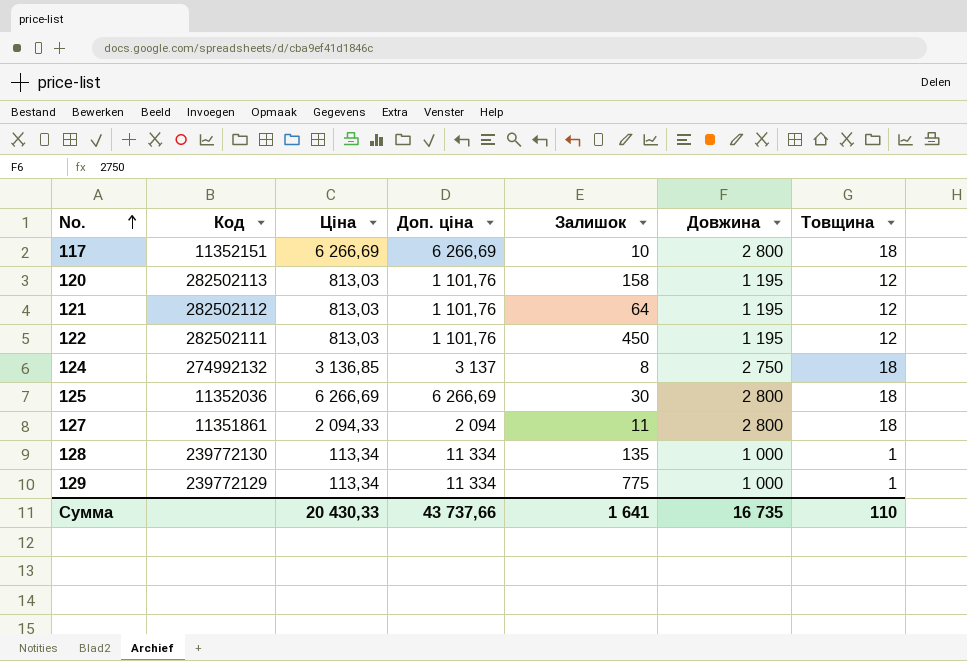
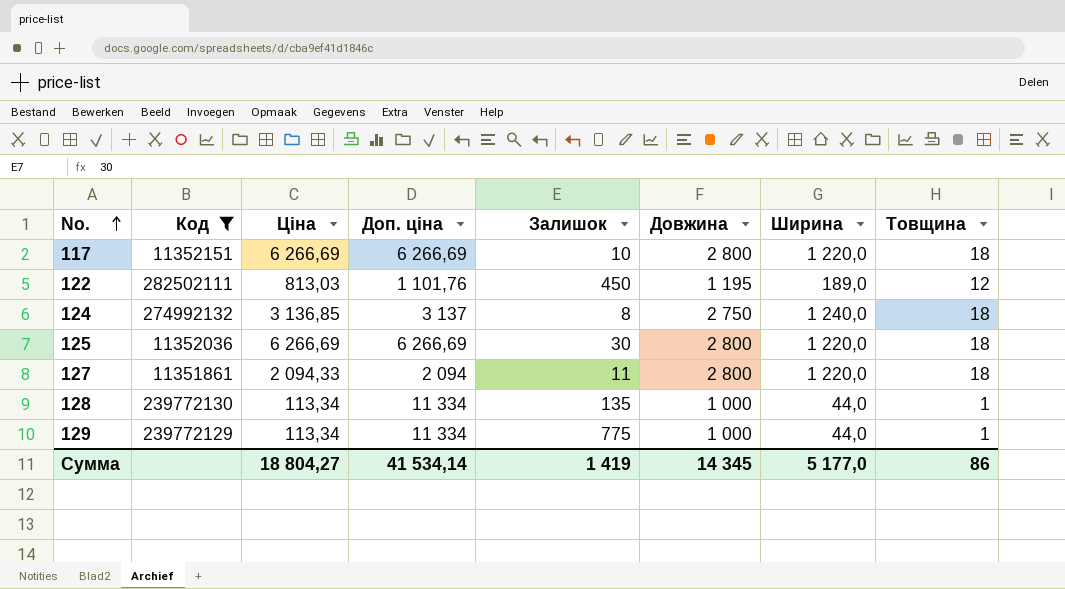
filter: none -> Код <= 282502111
column Ширина | position: none -> 7
Сумма | Ціна: 20 430,33 -> 18 804,27
Сумма | Доп. ціна: 43 737,66 -> 41 534,14
Сумма | Залишок: 1 641 -> 1 419
Сумма | Довжина: 16 735 -> 14 345
Сумма | Товщина: 110 -> 86

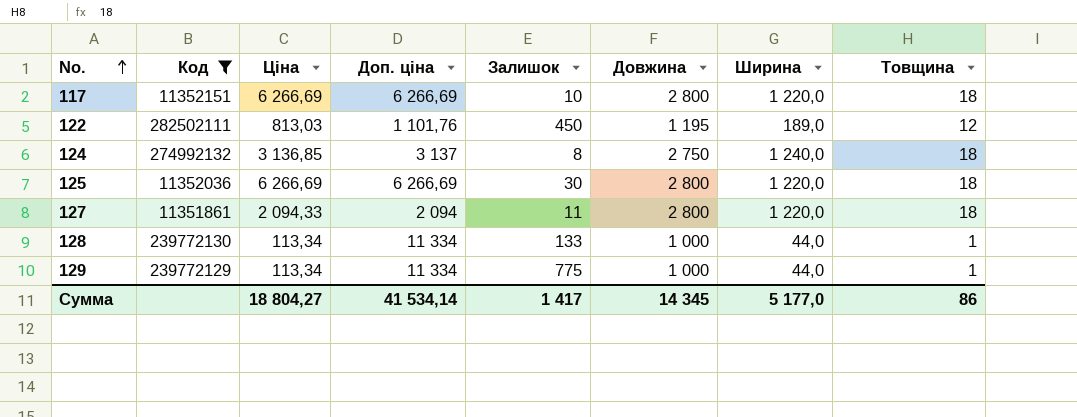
128 | Залишок: 135 -> 133
Сумма | Залишок: 1 419 -> 1 417

